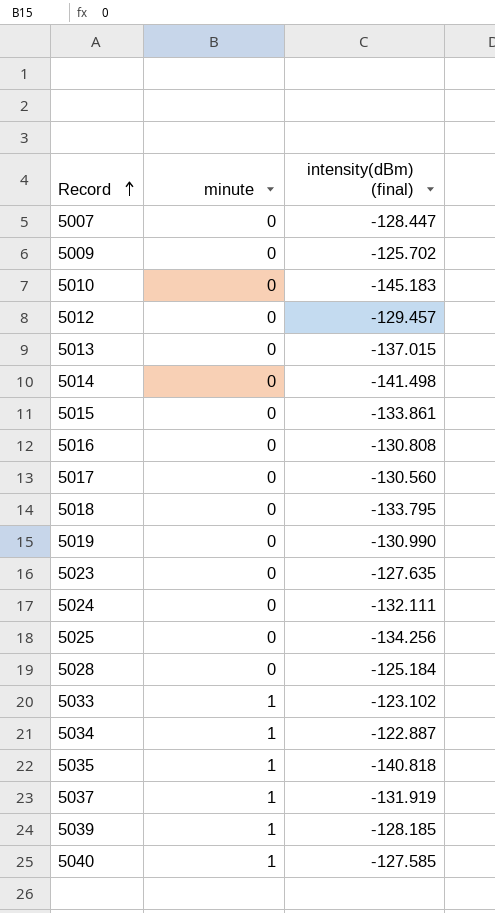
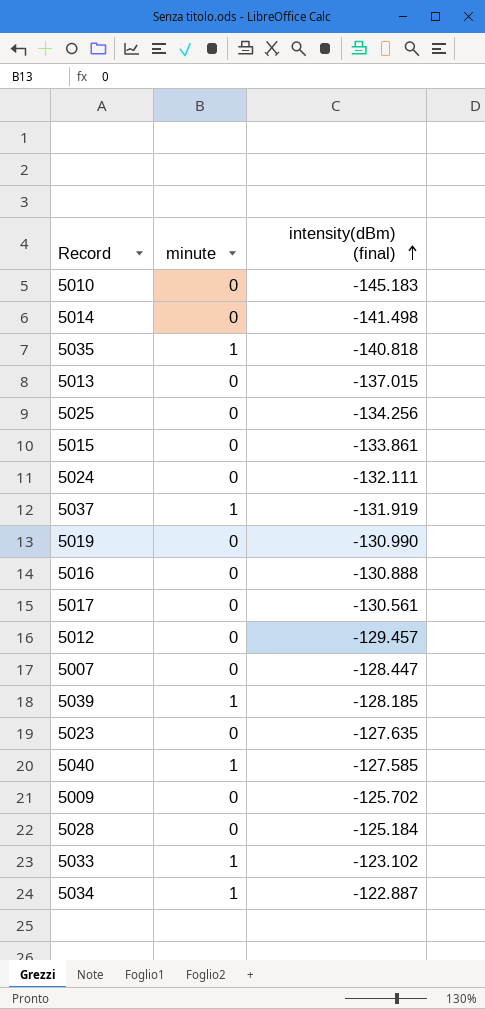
row order: Record ascending -> intensity(dBm) (final) ascending
row 5018: 0 | -133.795 -> none
5016 | intensity(dBm) (final): -130.808 -> -130.888
5017 | intensity(dBm) (final): -130.560 -> -130.561

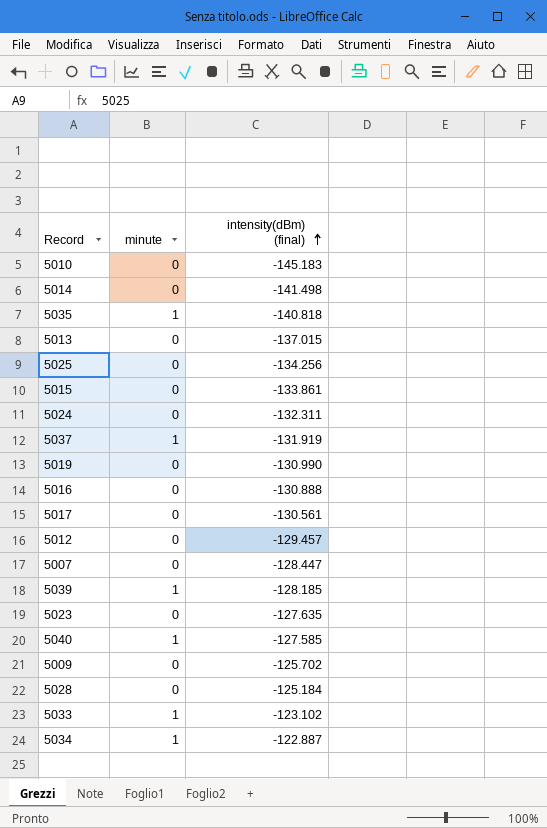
5024 | intensity(dBm) (final): -132.111 -> -132.311

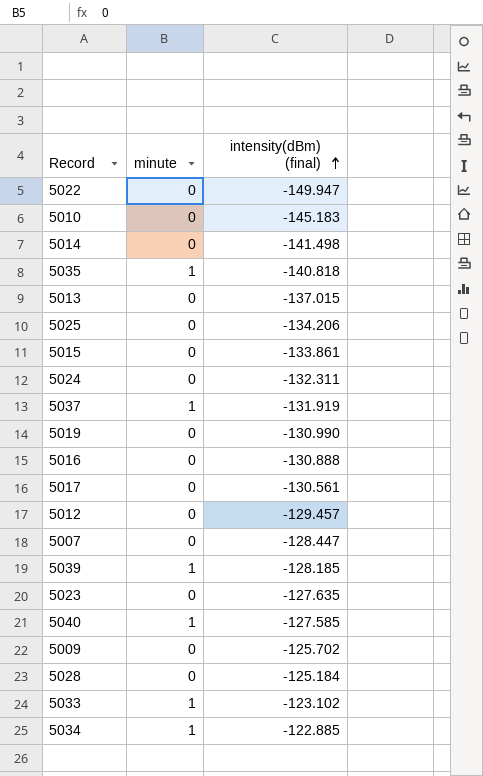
row 5022: none -> 0 | -149.947
5025 | intensity(dBm) (final): -134.256 -> -134.206
5034 | intensity(dBm) (final): -122.887 -> -122.885

